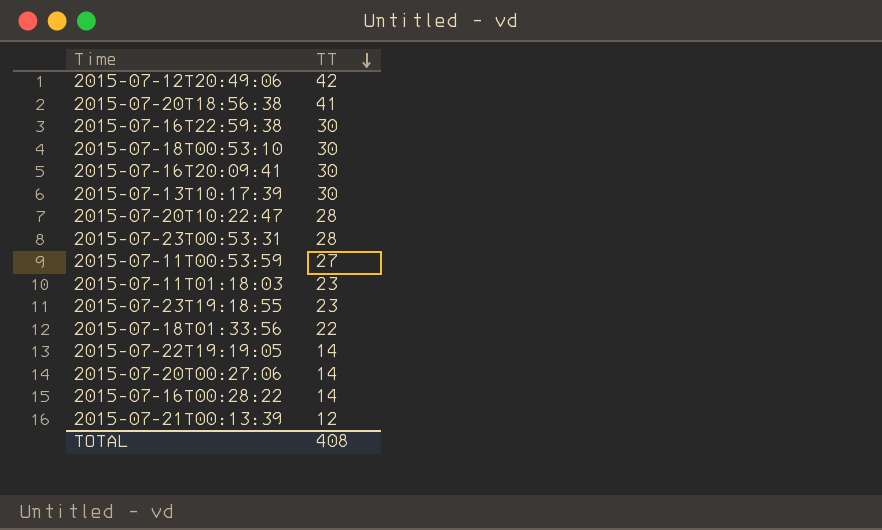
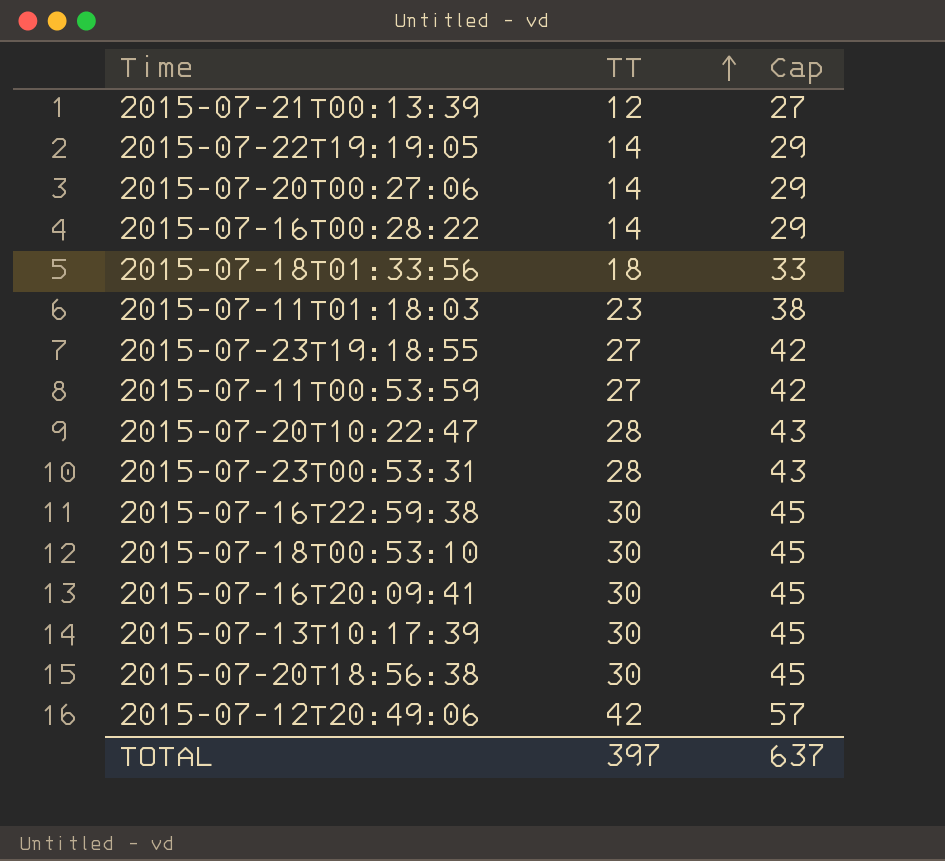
row order: TT descending -> TT ascending
column Cap | formula: none -> [TT] + 15
2015-07-18T01:33:56 | TT: 22 -> 18
2015-07-23T19:18:55 | TT: 23 -> 27
2015-07-20T18:56:38 | TT: 41 -> 30
TOTAL | TT: 408 -> 397

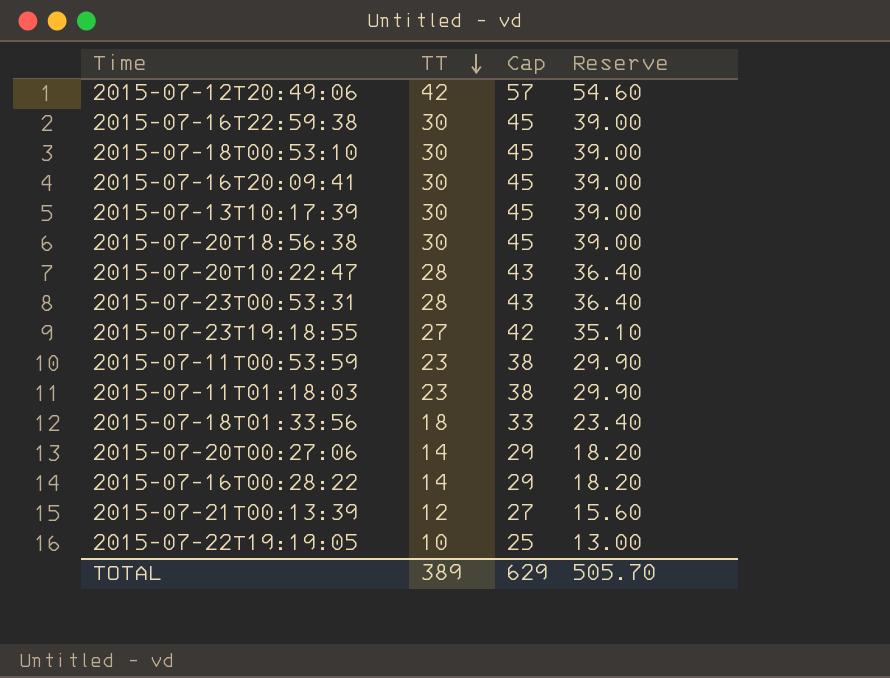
row order: TT ascending -> TT descending
column Reserve | formula: none -> [TT] * 1.3
2015-07-11T00:53:59 | TT: 27 -> 23
2015-07-11T00:53:59 | Cap: 42 -> 38
2015-07-22T19:19:05 | TT: 14 -> 10
2015-07-22T19:19:05 | Cap: 29 -> 25
TOTAL | TT: 397 -> 389
TOTAL | Cap: 637 -> 629

